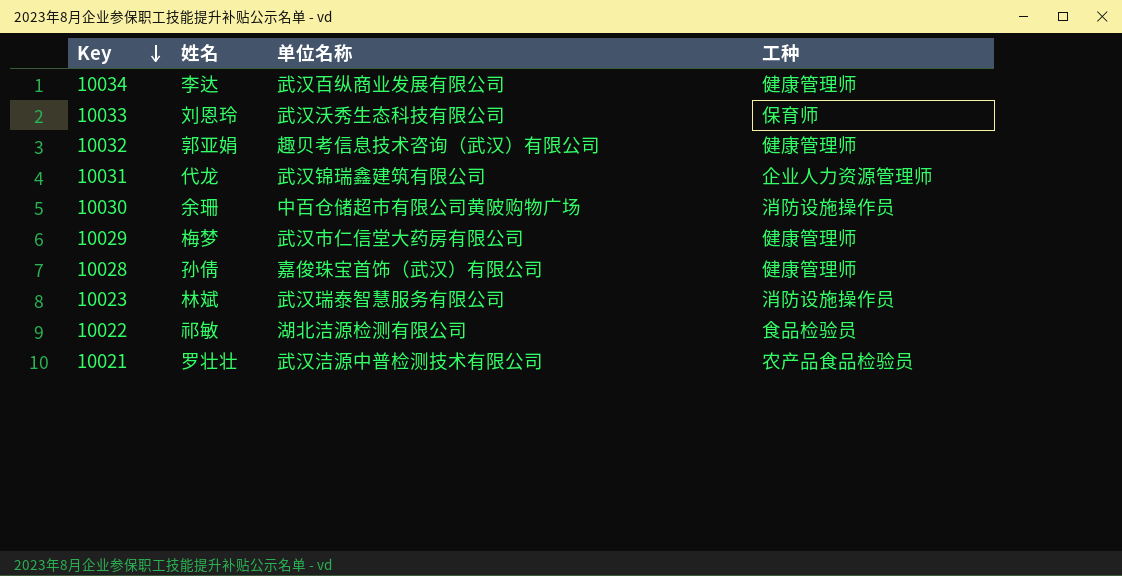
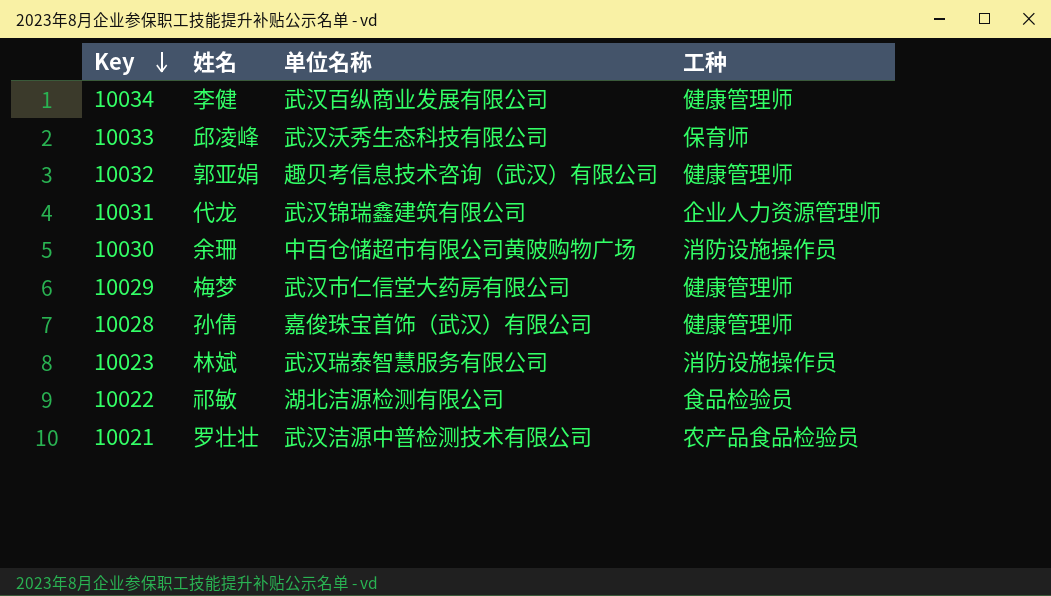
10034 | 姓名: 李达 -> 李健
10033 | 姓名: 刘恩玲 -> 邱凌峰

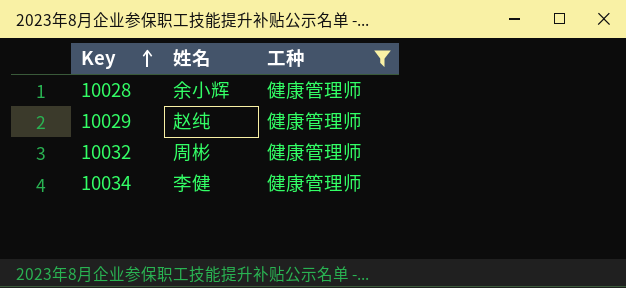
filter: none -> 工种 = 健康管理师
row order: Key descending -> Key ascending
column 单位名称 | position: 3 -> none
10028 | 姓名: 孙倩 -> 余小辉
10029 | 姓名: 梅梦 -> 赵纯
10032 | 姓名: 郭亚娟 -> 周彬

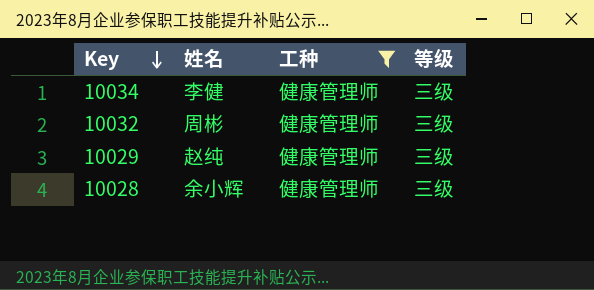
row order: Key ascending -> Key descending
column 等级 | position: none -> 4

